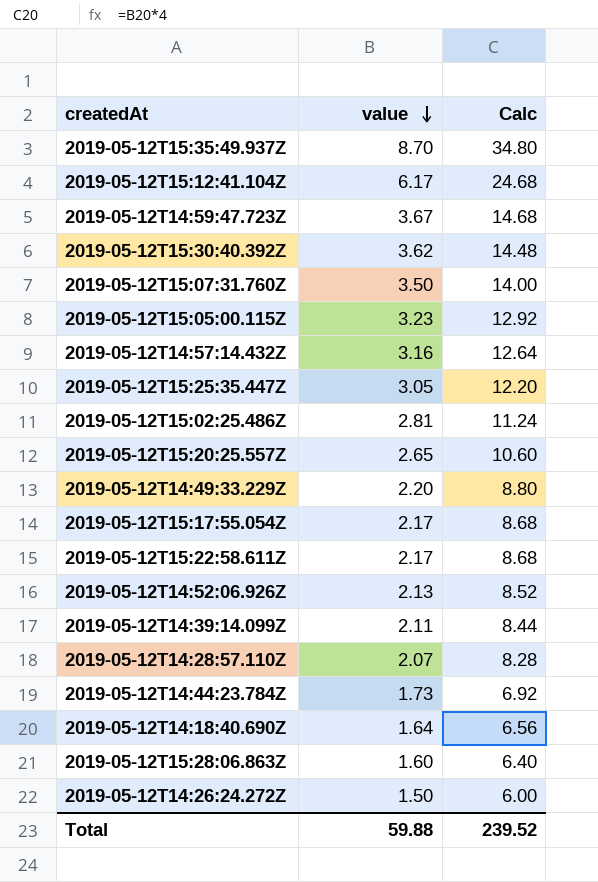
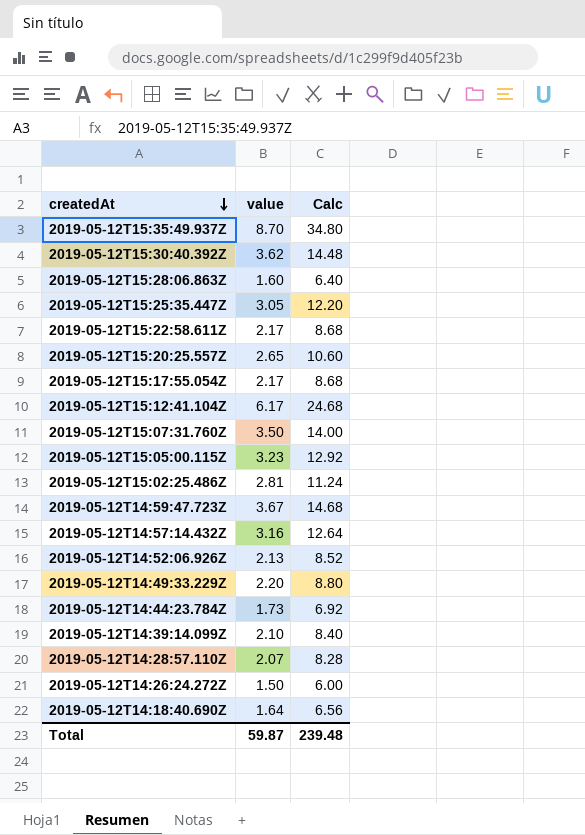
row order: value descending -> createdAt descending
2019-05-12T14:39:14.099Z | value: 2.11 -> 2.10
2019-05-12T14:39:14.099Z | Calc: 8.44 -> 8.40
Total | value: 59.88 -> 59.87
Total | Calc: 239.52 -> 239.48

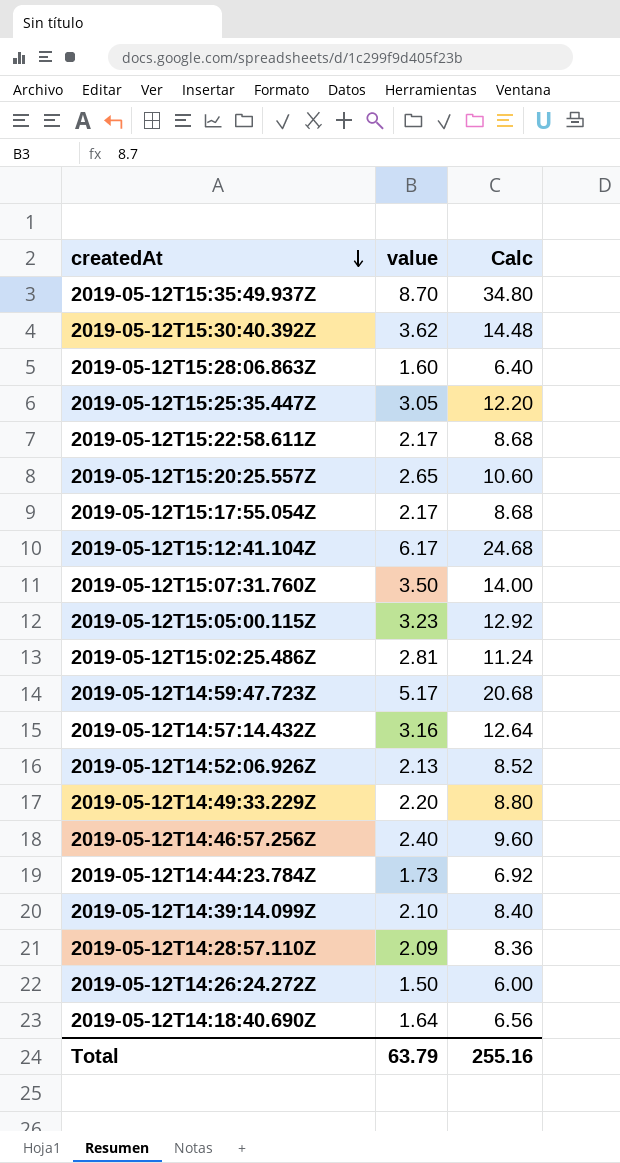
2019-05-12T14:59:47.723Z | value: 3.67 -> 5.17
2019-05-12T14:59:47.723Z | Calc: 14.68 -> 20.68
row 2019-05-12T14:46:57.256Z: none -> 2.40 | 9.60
2019-05-12T14:28:57.110Z | value: 2.07 -> 2.09
2019-05-12T14:28:57.110Z | Calc: 8.28 -> 8.36
Total | value: 59.87 -> 63.79
Total | Calc: 239.48 -> 255.16

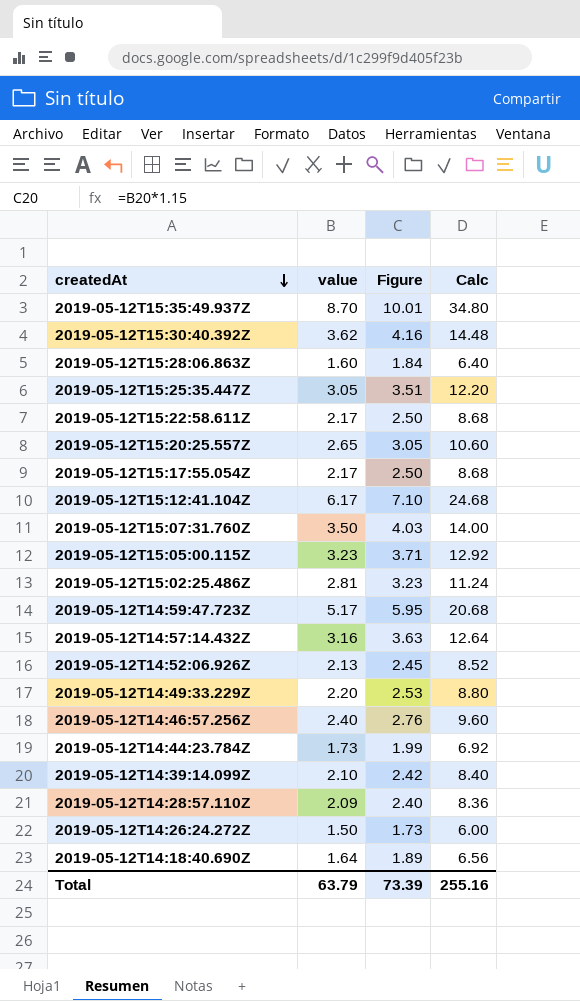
column Figure | formula: none -> [value] * 1.15

